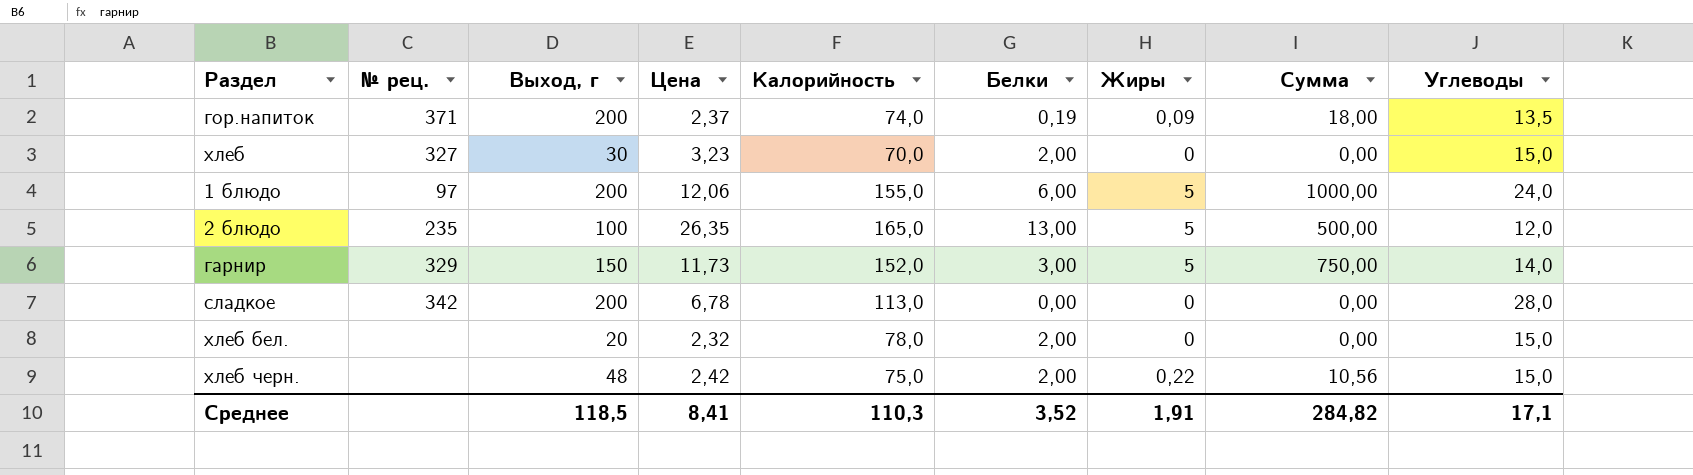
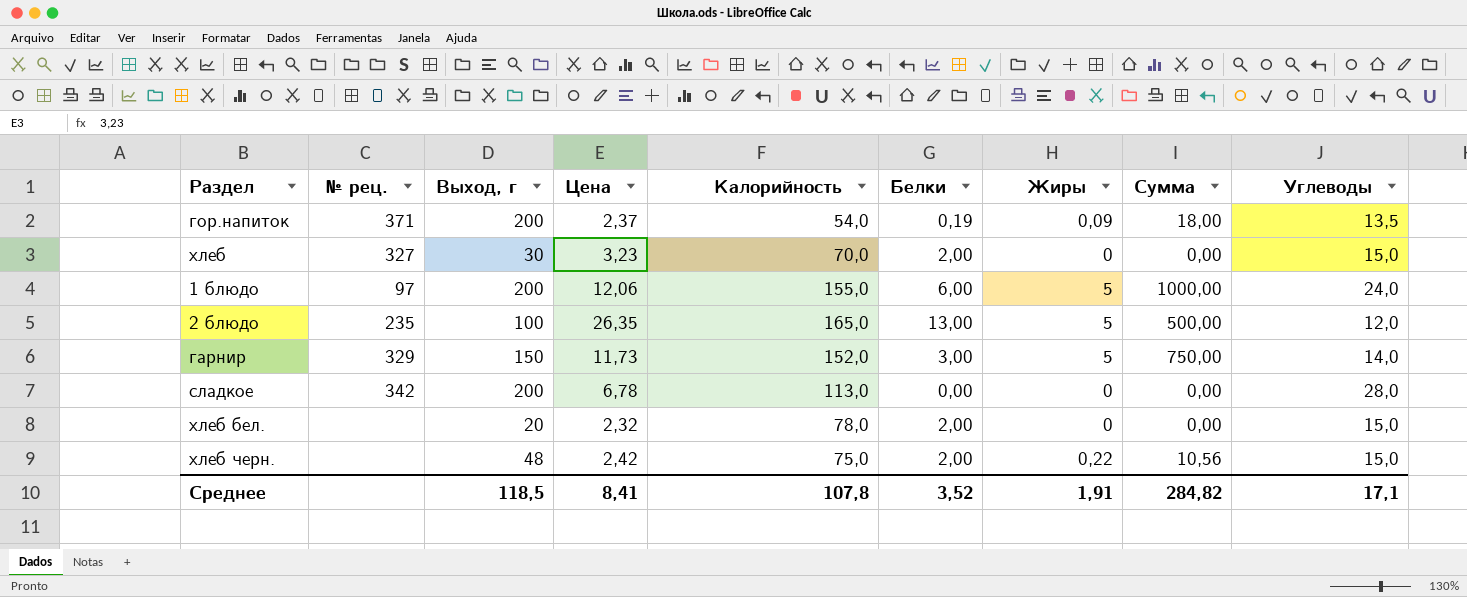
гор.напиток | Калорийность: 74,0 -> 54,0
Среднее | Калорийность: 110,3 -> 107,8

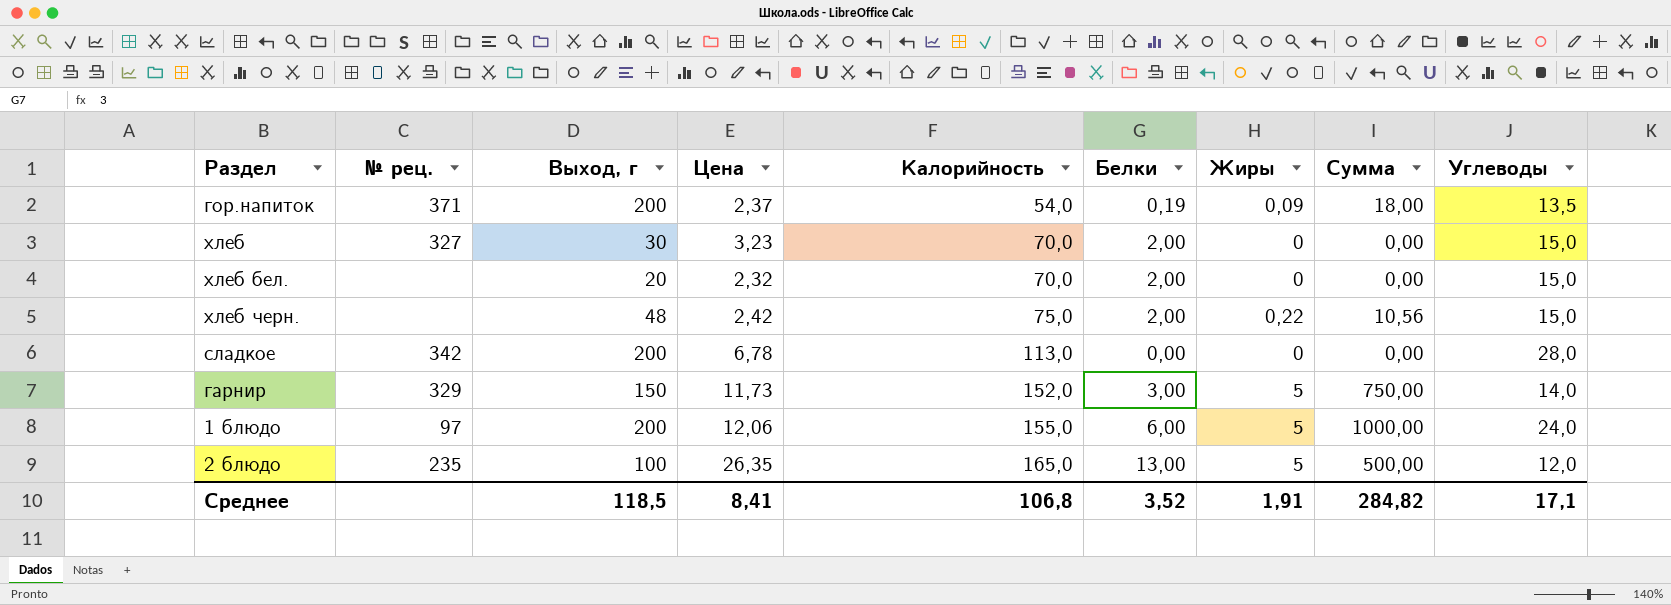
row order: none -> Калорийность ascending
хлеб бел. | Калорийность: 78,0 -> 70,0
Среднее | Калорийность: 107,8 -> 106,8

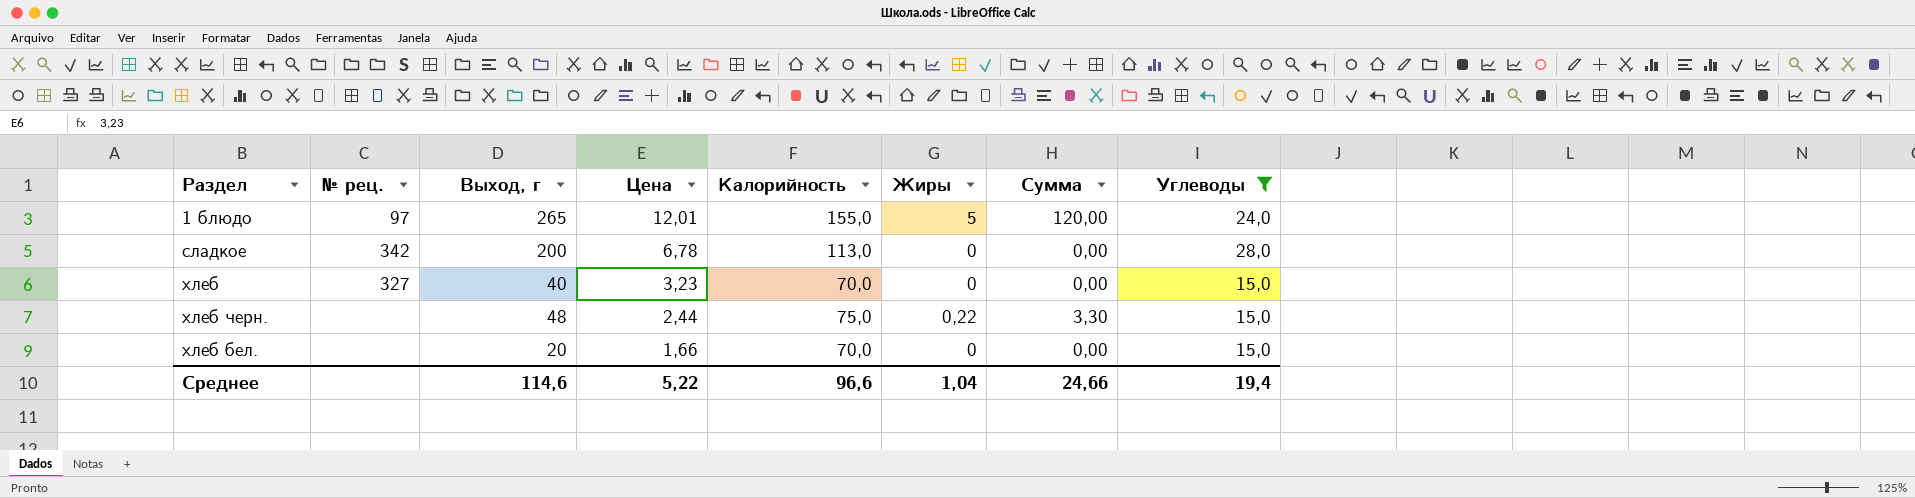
filter: none -> Углеводы >= 15,0
row order: Калорийность ascending -> Цена descending
column Белки | position: 6 -> none
column Сумма | formula: [Выход, г] * [Жиры] -> [Жиры] * [Углеводы]
1 блюдо | Выход, г: 200 -> 265
1 блюдо | Цена: 12,06 -> 12,01
хлеб | Выход, г: 30 -> 40
хлеб черн. | Цена: 2,42 -> 2,44
хлеб бел. | Цена: 2,32 -> 1,66
Среднее | Выход, г: 118,5 -> 114,6
Среднее | Цена: 8,41 -> 5,22
Среднее | Калорийность: 106,8 -> 96,6
Среднее | Жиры: 1,91 -> 1,04
Среднее | Сумма: 284,82 -> 24,66
Среднее | Углеводы: 17,1 -> 19,4

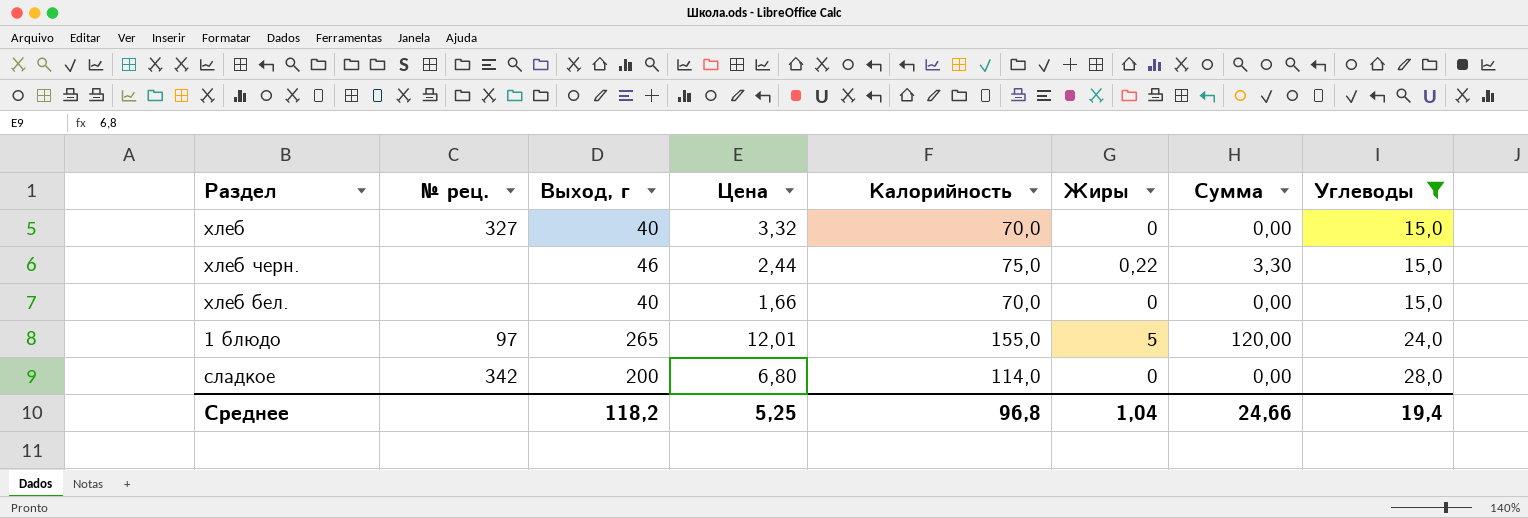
row order: Цена descending -> Углеводы ascending
хлеб | Цена: 3,23 -> 3,32
хлеб черн. | Выход, г: 48 -> 46
хлеб бел. | Выход, г: 20 -> 40
сладкое | Цена: 6,78 -> 6,80
сладкое | Калорийность: 113,0 -> 114,0
Среднее | Выход, г: 114,6 -> 118,2
Среднее | Цена: 5,22 -> 5,25
Среднее | Калорийность: 96,6 -> 96,8

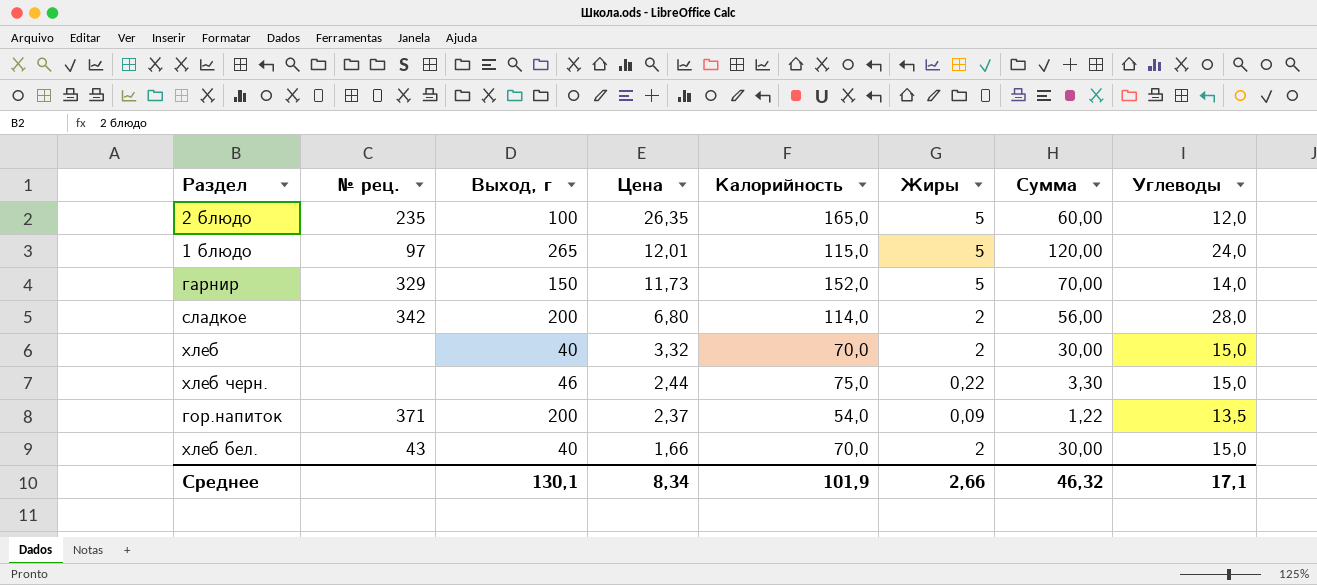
filter: Углеводы >= 15,0 -> none
row order: Углеводы ascending -> Цена descending
1 блюдо | Калорийность: 155,0 -> 115,0
сладкое | Жиры: 0 -> 2
сладкое | Сумма: 0,00 -> 56,00
хлеб | № рец.: 327 -> none
хлеб | Жиры: 0 -> 2
хлеб | Сумма: 0,00 -> 30,00
хлеб бел. | № рец.: none -> 43
хлеб бел. | Жиры: 0 -> 2
хлеб бел. | Сумма: 0,00 -> 30,00
Среднее | Выход, г: 118,2 -> 130,1
Среднее | Цена: 5,25 -> 8,34
Среднее | Калорийность: 96,8 -> 101,9
Среднее | Жиры: 1,04 -> 2,66
Среднее | Сумма: 24,66 -> 46,32
Среднее | Углеводы: 19,4 -> 17,1

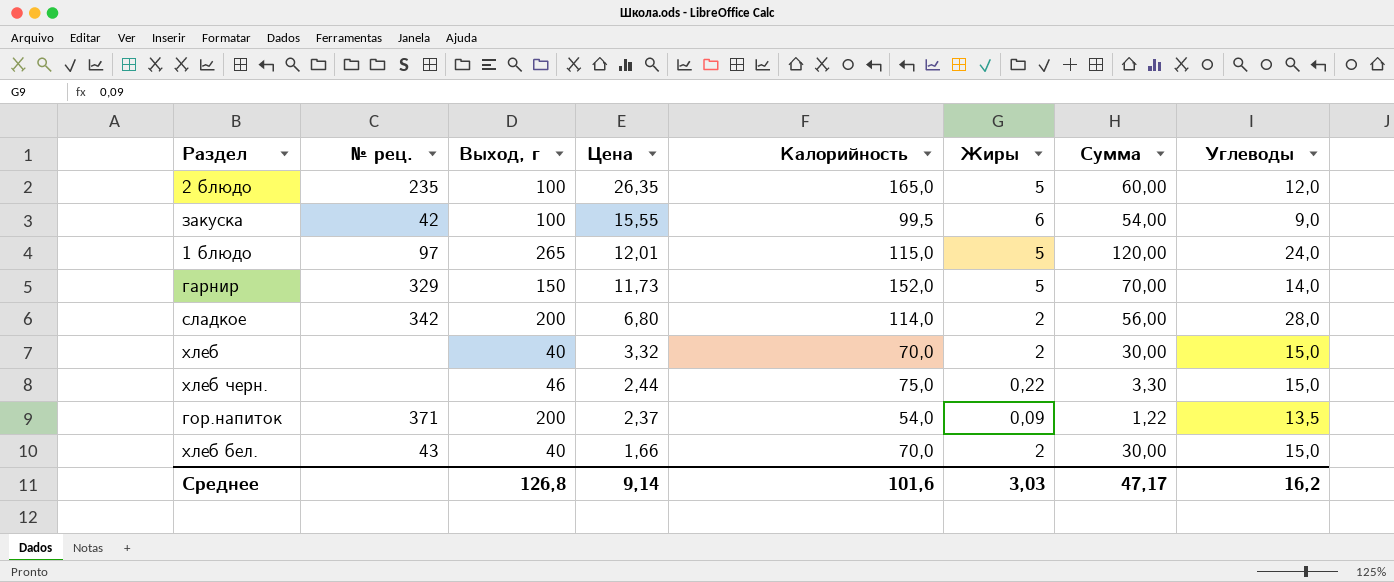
row закуска: none -> 42 | 100 | 15,55 | 99,5 | 6 | 54,00 | 9,0
Среднее | Выход, г: 130,1 -> 126,8
Среднее | Цена: 8,34 -> 9,14
Среднее | Калорийность: 101,9 -> 101,6
Среднее | Жиры: 2,66 -> 3,03
Среднее | Сумма: 46,32 -> 47,17
Среднее | Углеводы: 17,1 -> 16,2

